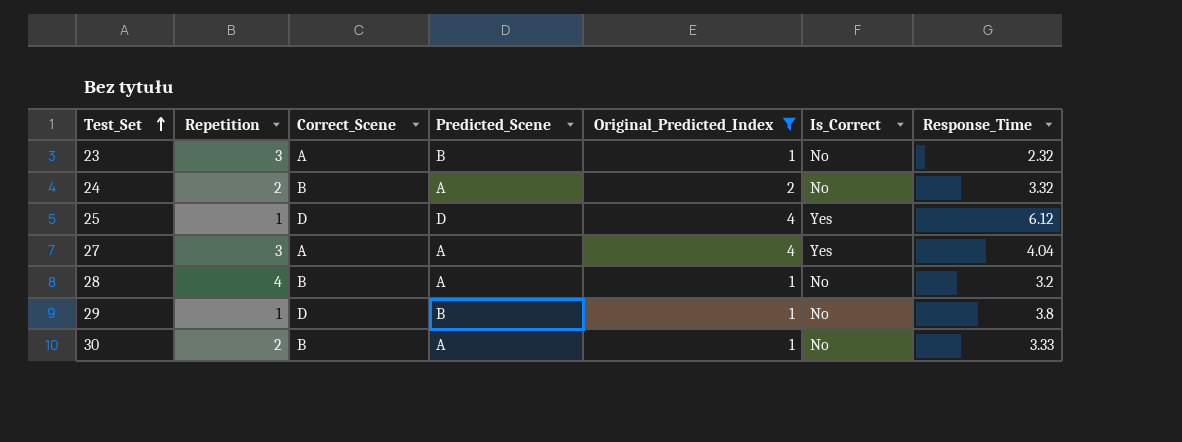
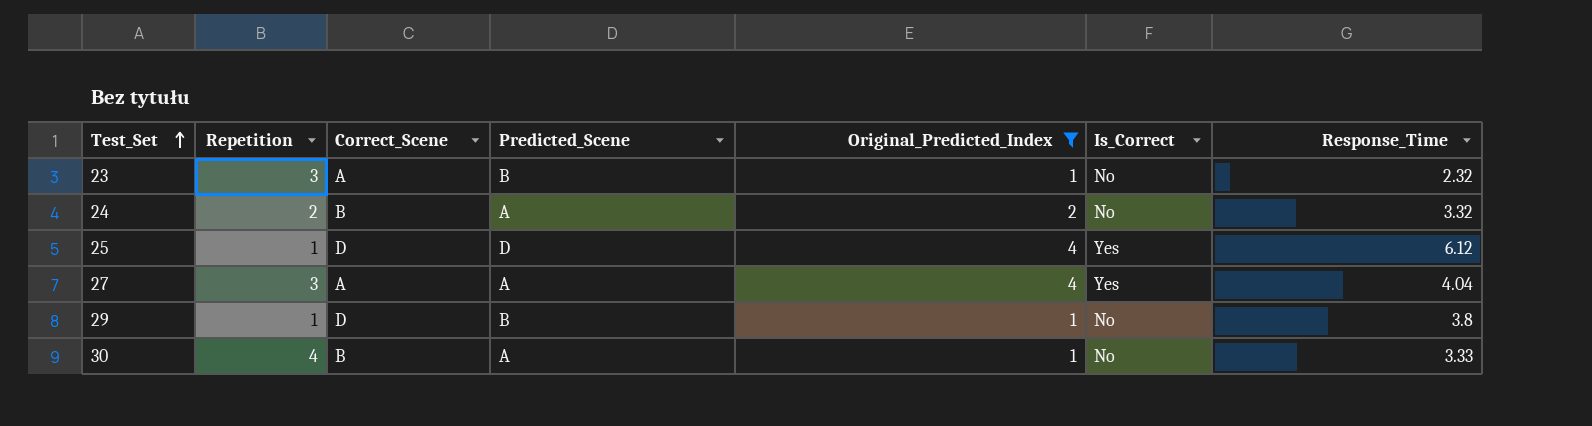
row 28: 4 | B | A | 1 | No | 3.2 -> none
30 | Repetition: 2 -> 4

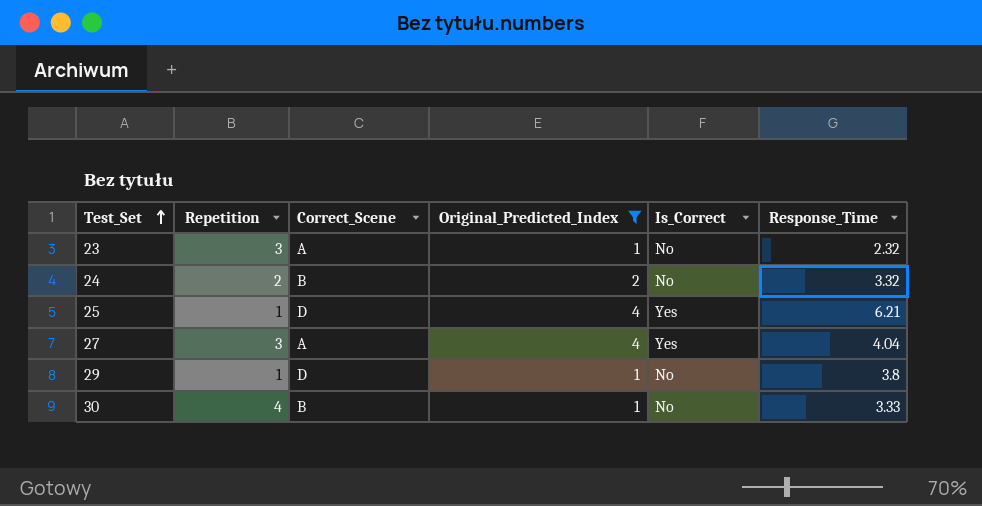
column Predicted_Scene | position: 4 -> none
25 | Response_Time: 6.12 -> 6.21

